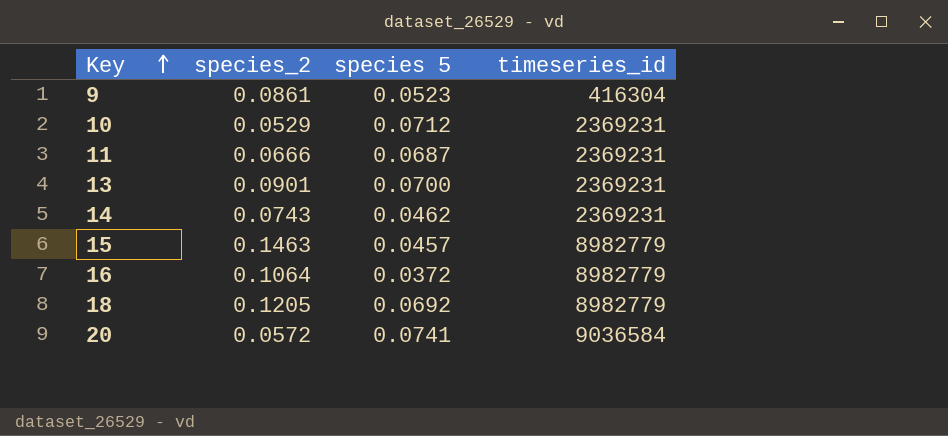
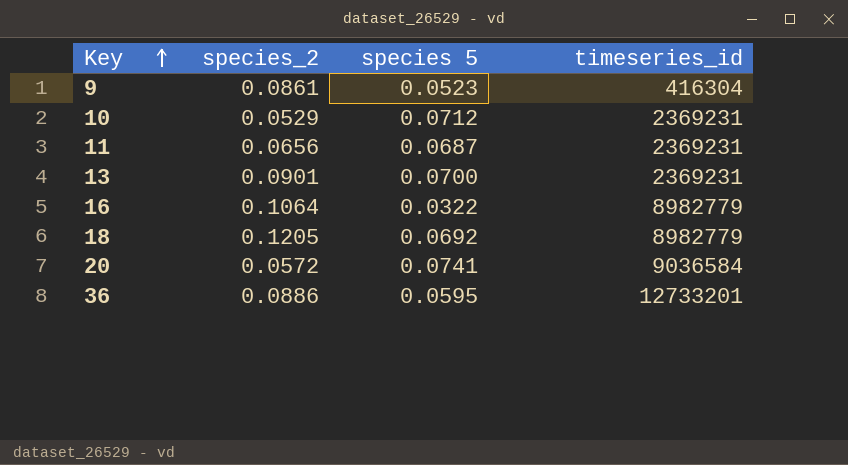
row 14: 0.0743 | 0.0462 | 2369231 -> none
row 15: 0.1463 | 0.0457 | 8982779 -> none
11 | species_2: 0.0666 -> 0.0656
16 | species 5: 0.0372 -> 0.0322
row 36: none -> 0.0886 | 0.0595 | 12733201

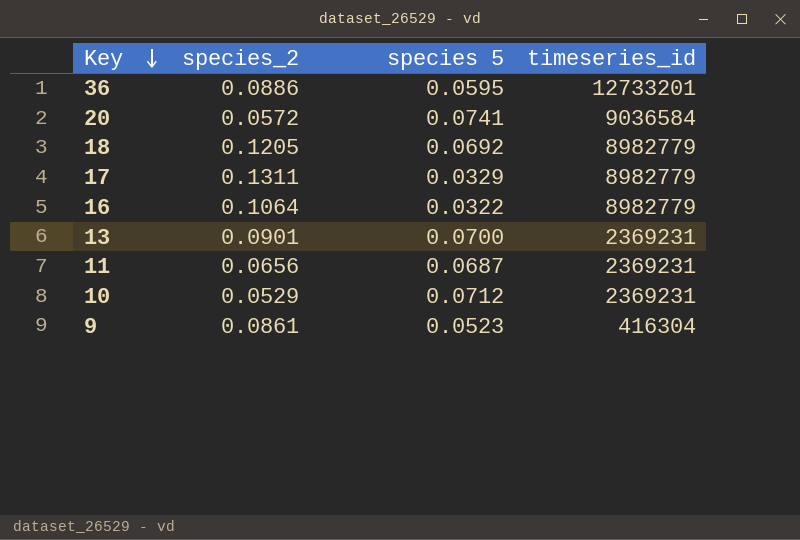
row order: Key ascending -> Key descending
row 17: none -> 0.1311 | 0.0329 | 8982779

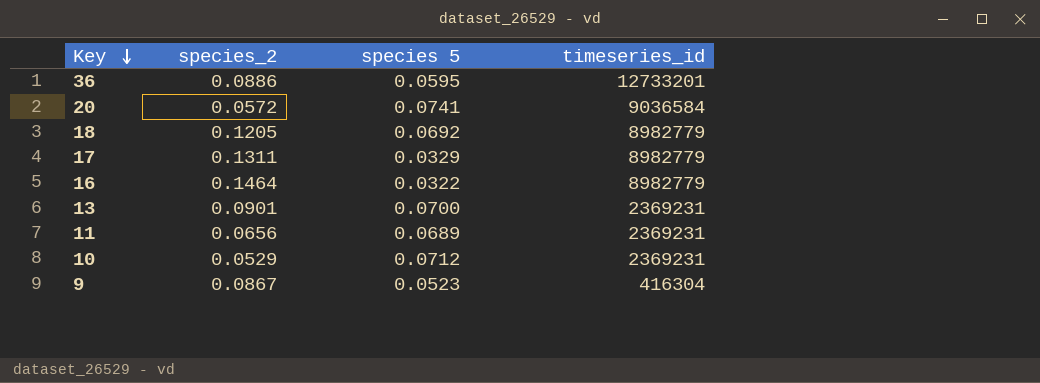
16 | species_2: 0.1064 -> 0.1464
11 | species 5: 0.0687 -> 0.0689
9 | species_2: 0.0861 -> 0.0867

